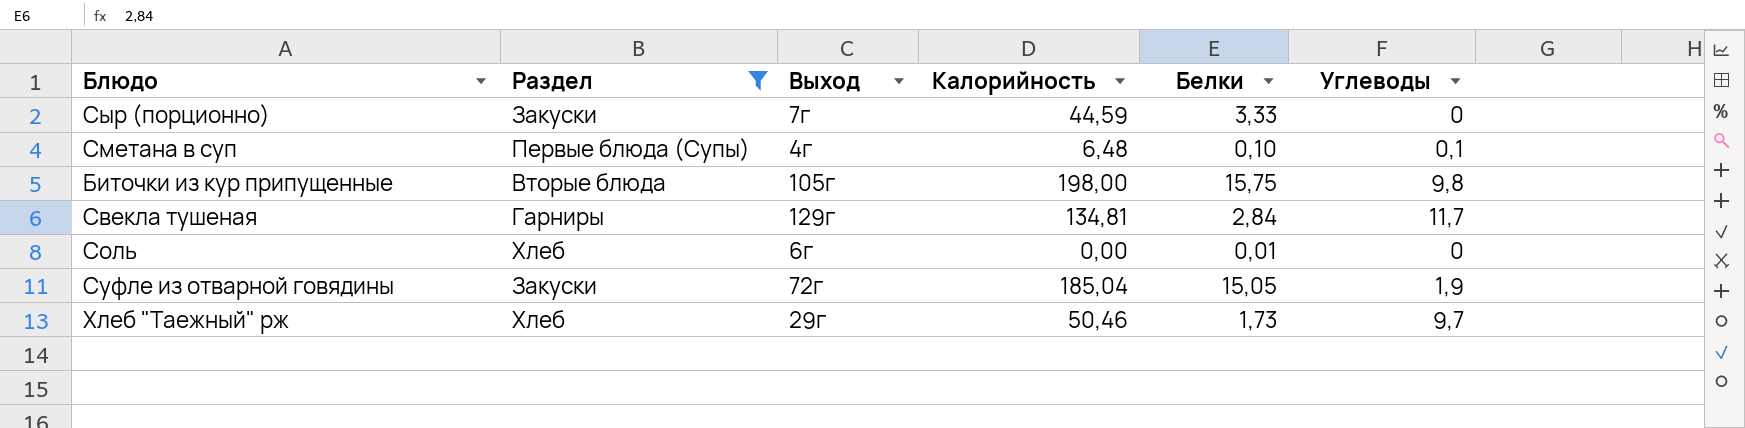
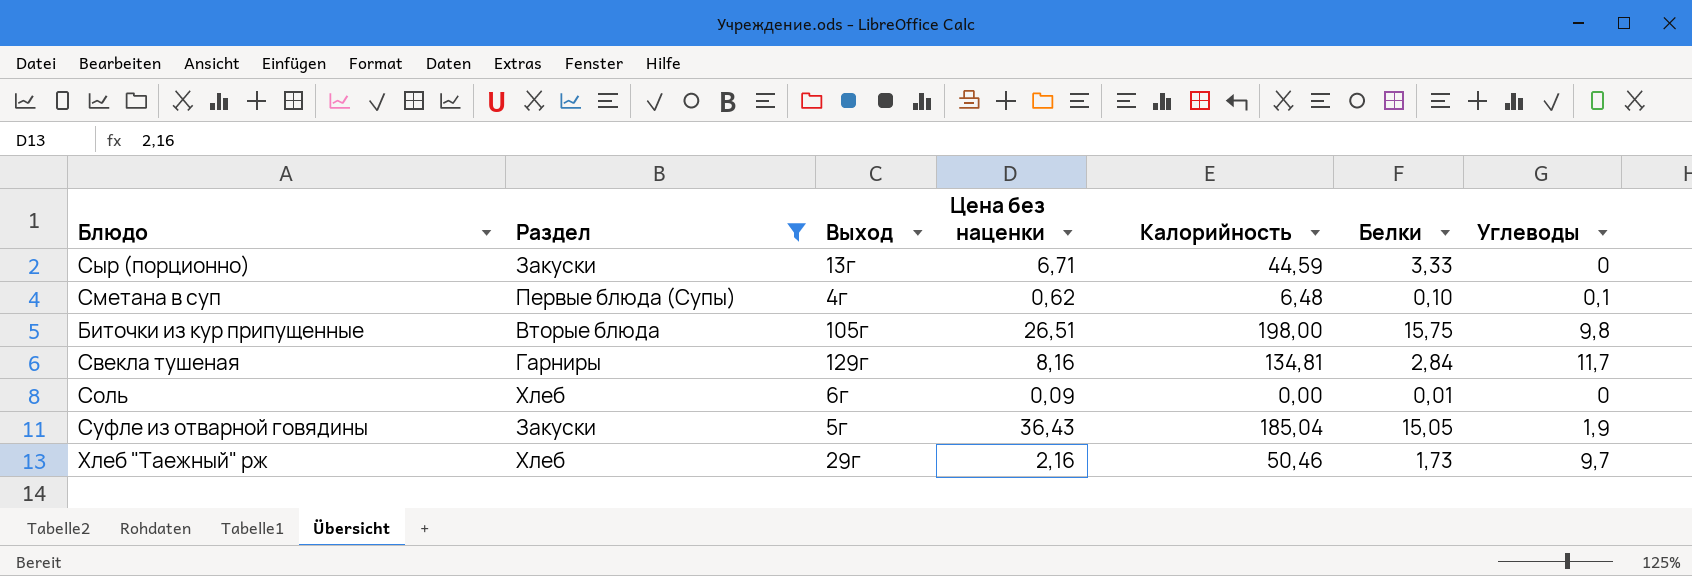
column Цена без наценки | position: none -> 4
Сыр (порционно) | Выход: 7г -> 13г
Суфле из отварной говядины | Выход: 72г -> 5г

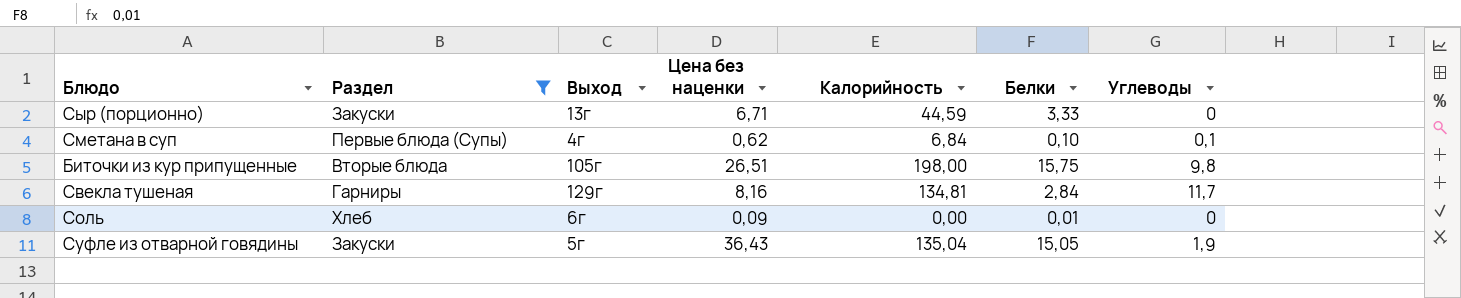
row Хлеб "Таежный" рж: Хлеб | 29г | 2,16 | 50,46 | 1,73 | 9,7 -> none
Сметана в суп | Калорийность: 6,48 -> 6,84
Суфле из отварной говядины | Калорийность: 185,04 -> 135,04

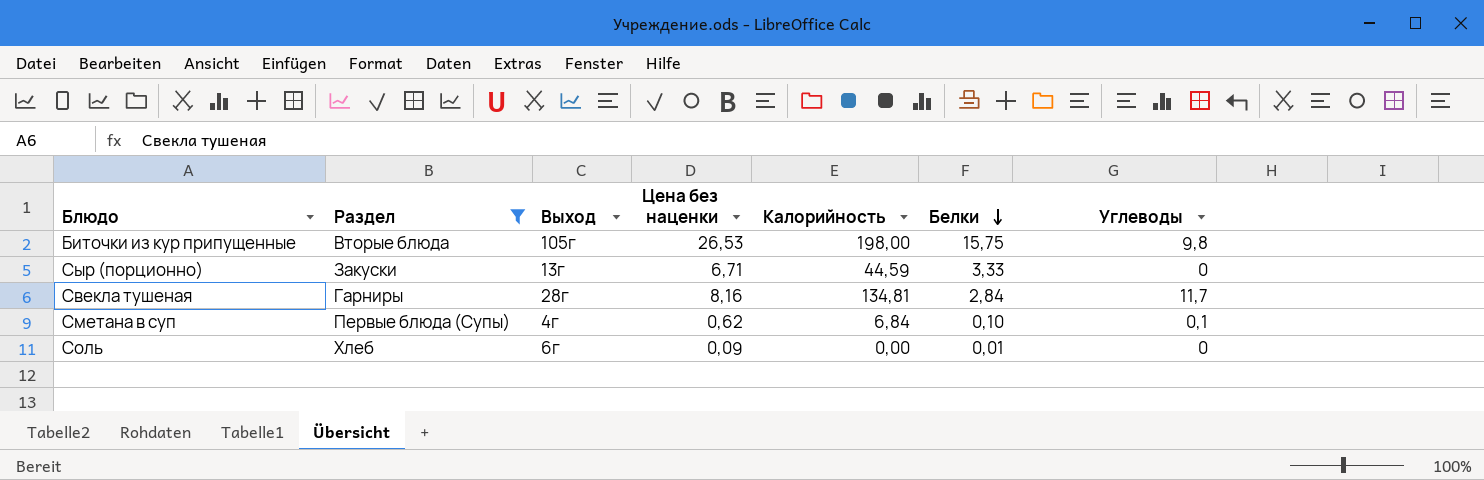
row order: none -> Белки descending
row Суфле из отварной говядины: Закуски | 5г | 36,43 | 135,04 | 15,05 | 1,9 -> none
Биточки из кур припущенные | Цена без наценки: 26,51 -> 26,53
Свекла тушеная | Выход: 129г -> 28г

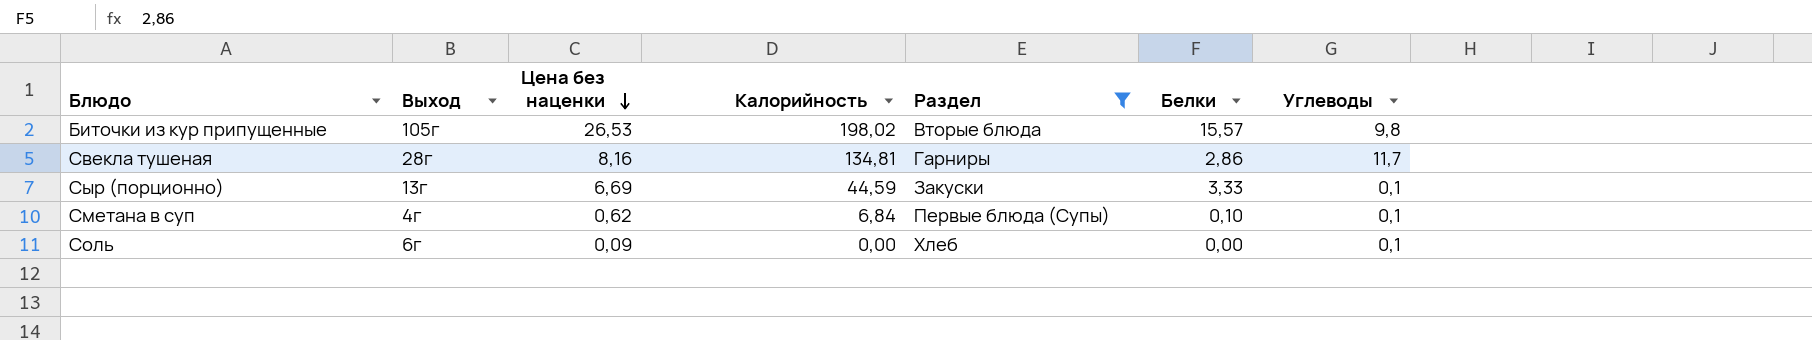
row order: Белки descending -> Цена без наценки descending
column Раздел | position: 2 -> 5
Биточки из кур припущенные | Калорийность: 198,00 -> 198,02
Биточки из кур припущенные | Белки: 15,75 -> 15,57
Свекла тушеная | Белки: 2,84 -> 2,86
Сыр (порционно) | Цена без наценки: 6,71 -> 6,69
Сыр (порционно) | Углеводы: 0 -> 0,1
Соль | Белки: 0,01 -> 0,00
Соль | Углеводы: 0 -> 0,1

